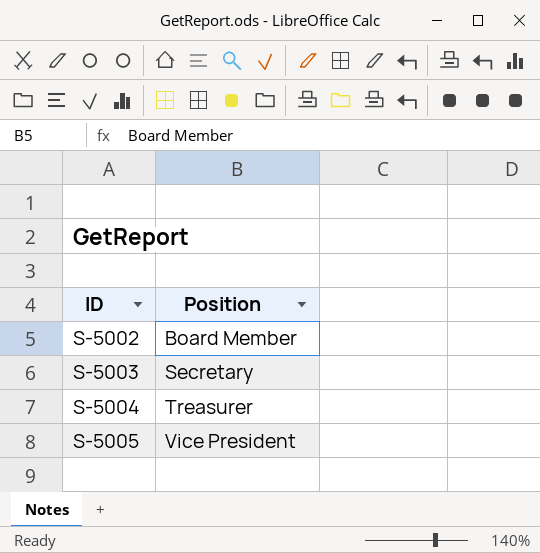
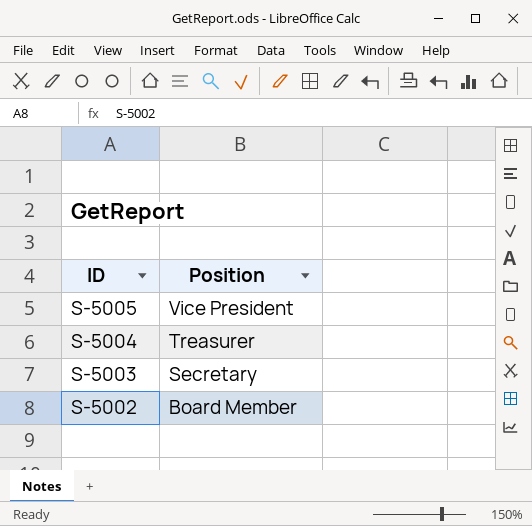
row order: ID ascending -> ID descending

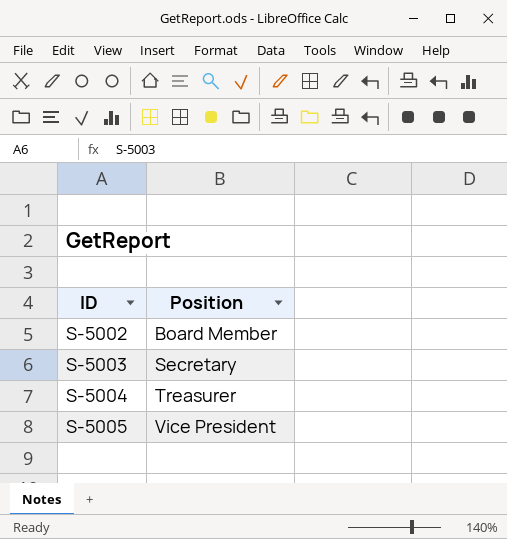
row order: ID descending -> ID ascending

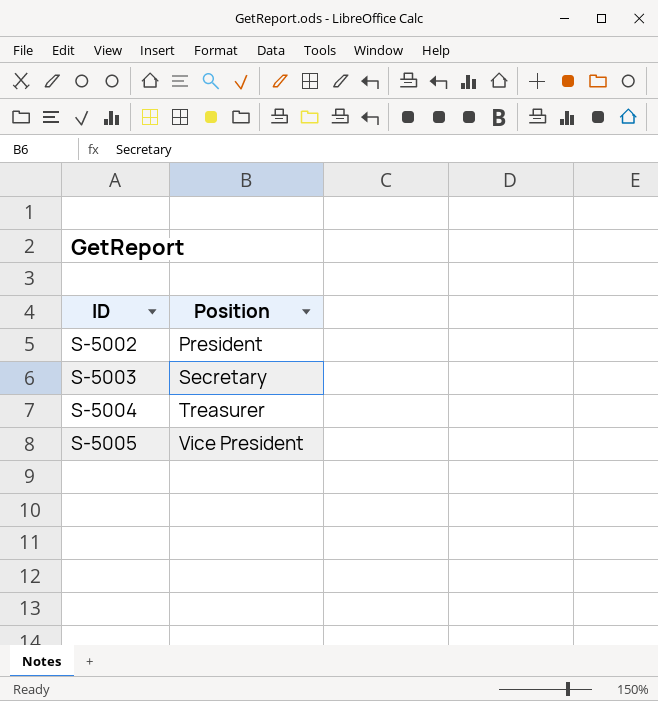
S-5002 | Position: Board Member -> President

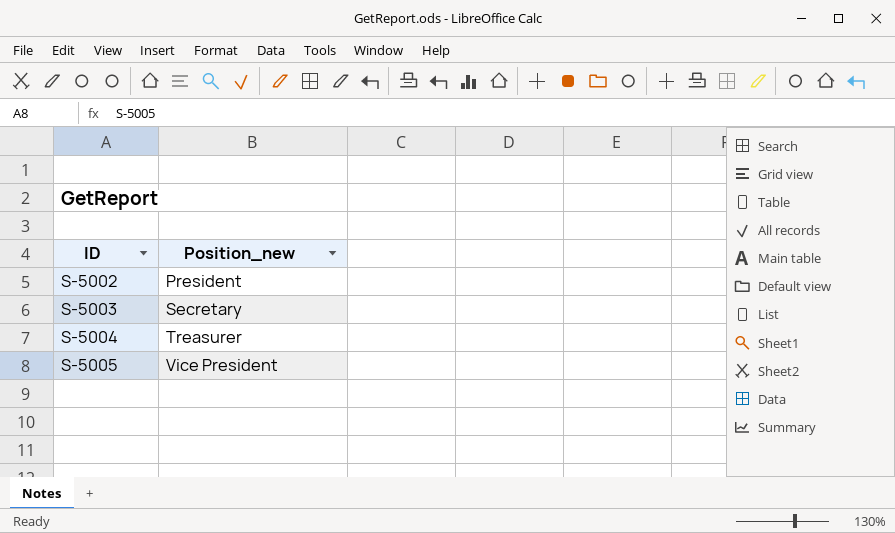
column name: Position -> Position_new

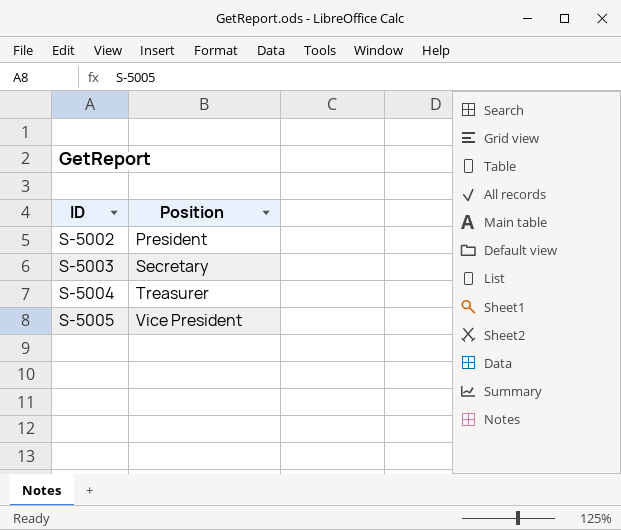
column name: Position_new -> Position

